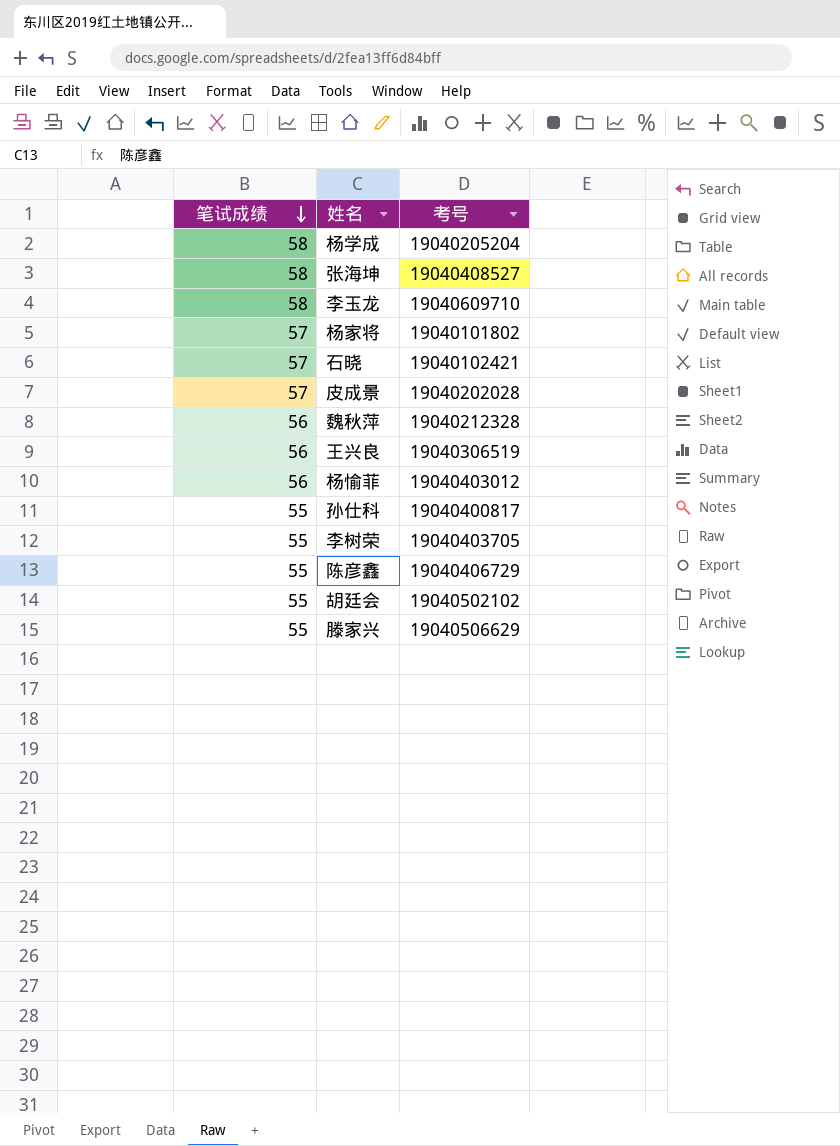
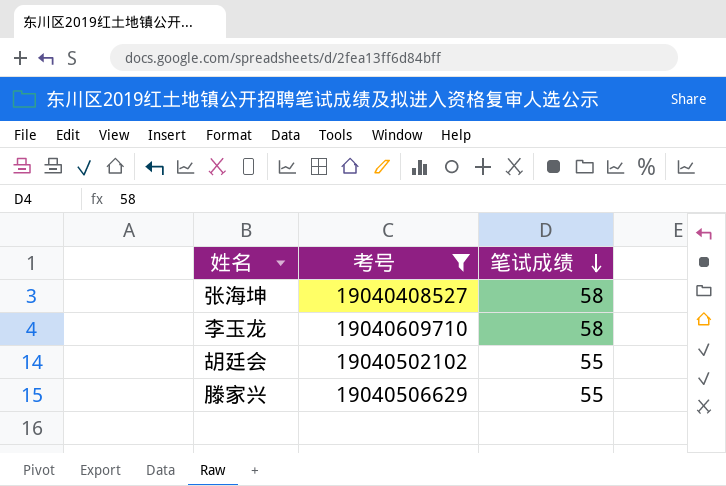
filter: none -> 考号 >= 19040408527
column 笔试成绩 | position: 1 -> 3

